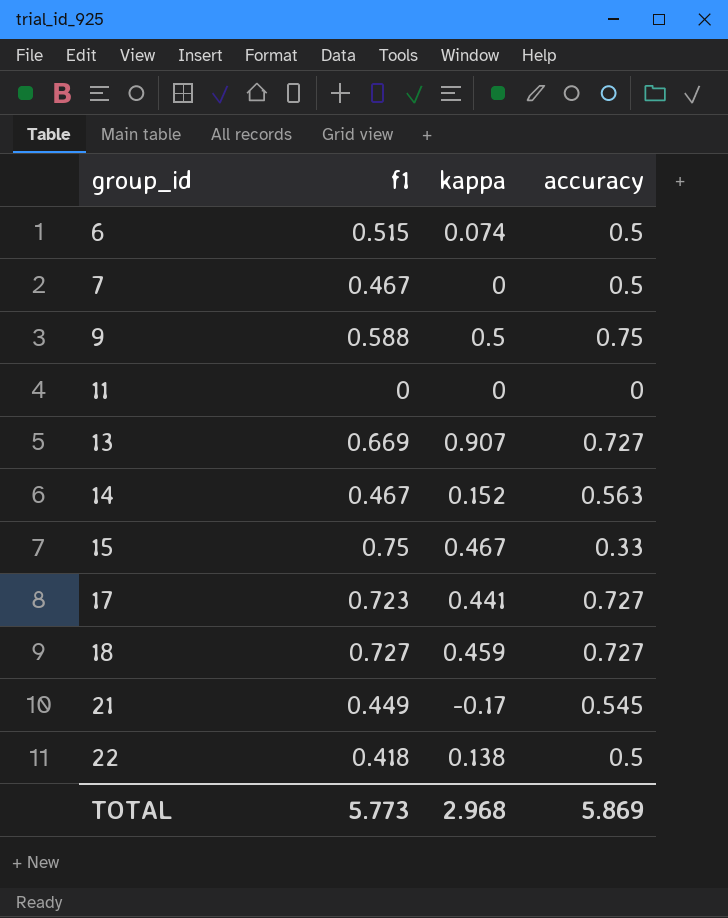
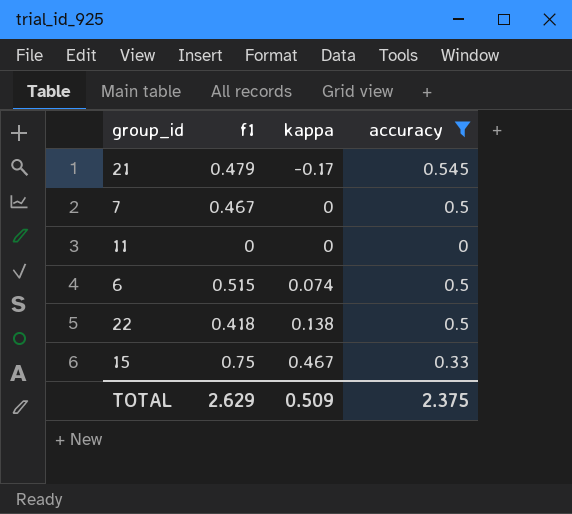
filter: none -> accuracy <= 0.545
row order: group_id ascending -> kappa ascending
21 | f1: 0.449 -> 0.479
TOTAL | f1: 5.773 -> 2.629
TOTAL | kappa: 2.968 -> 0.509
TOTAL | accuracy: 5.869 -> 2.375

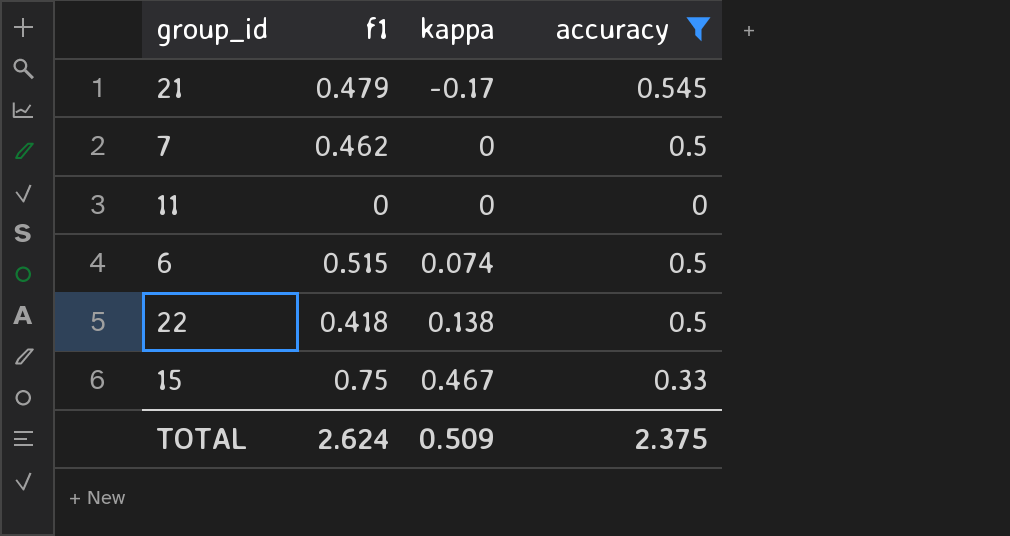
7 | f1: 0.467 -> 0.462
TOTAL | f1: 2.629 -> 2.624

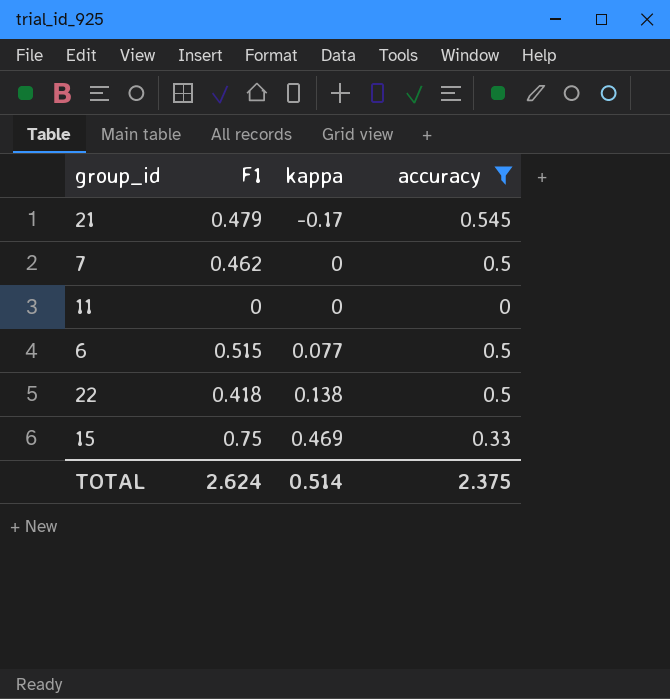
column name: f1 -> F1
6 | kappa: 0.074 -> 0.077
15 | kappa: 0.467 -> 0.469
TOTAL | kappa: 0.509 -> 0.514

